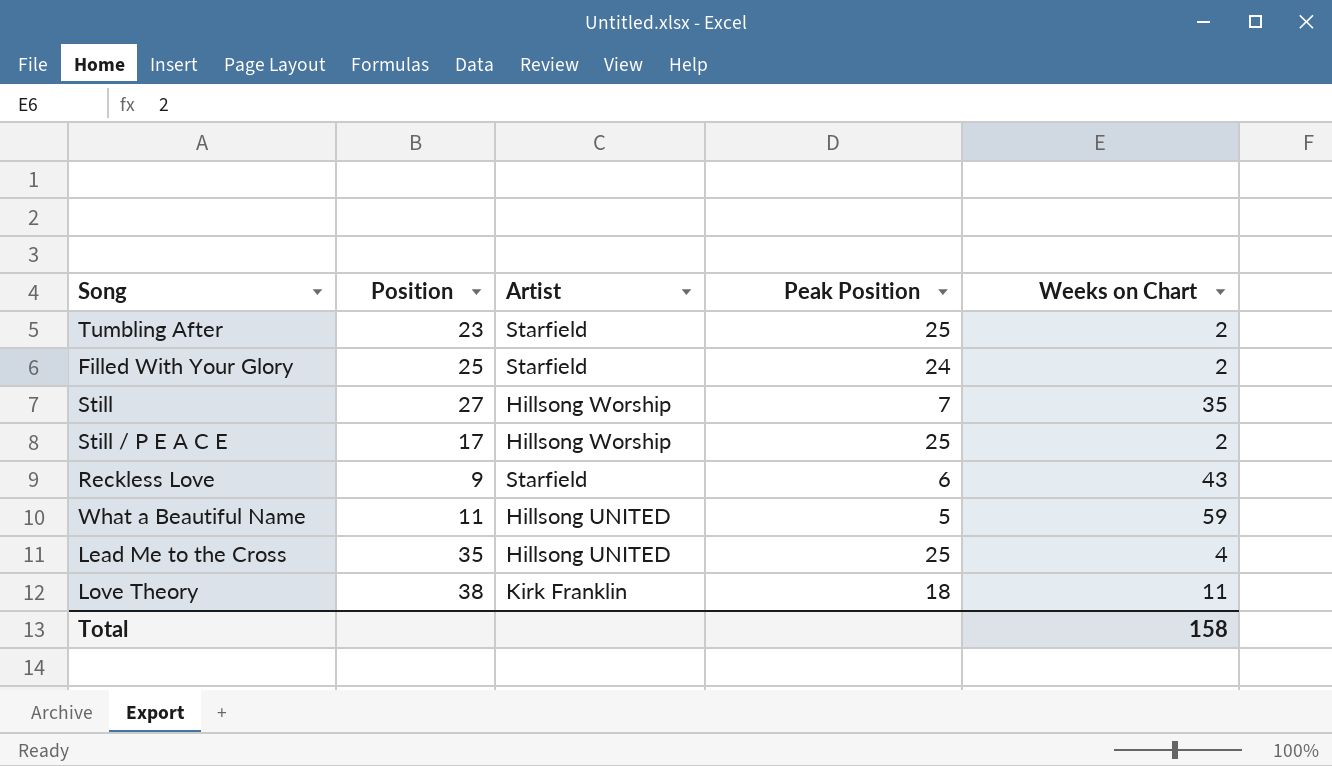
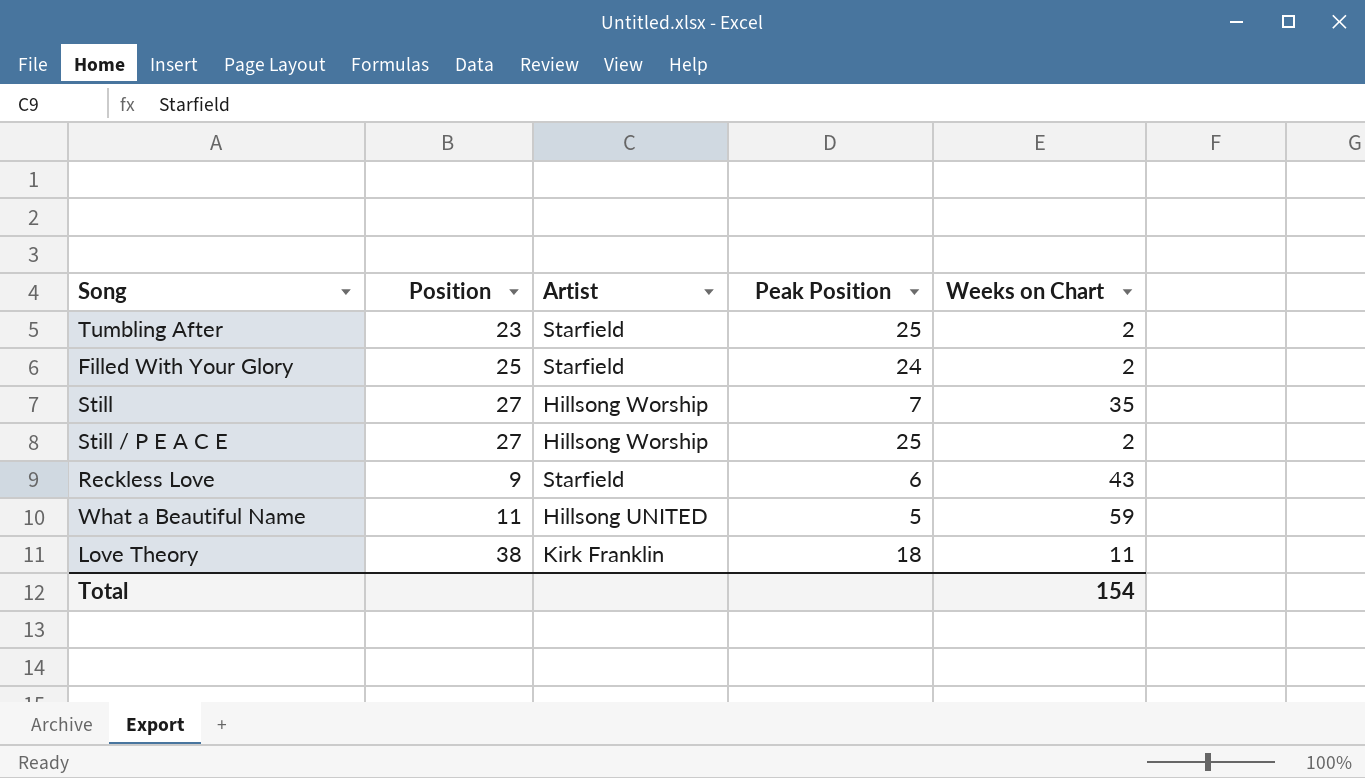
row Lead Me to the Cross: 35 | Hillsong UNITED | 25 | 4 -> none
Still / P E A C E | Position: 17 -> 27
Total | Weeks on Chart: 158 -> 154

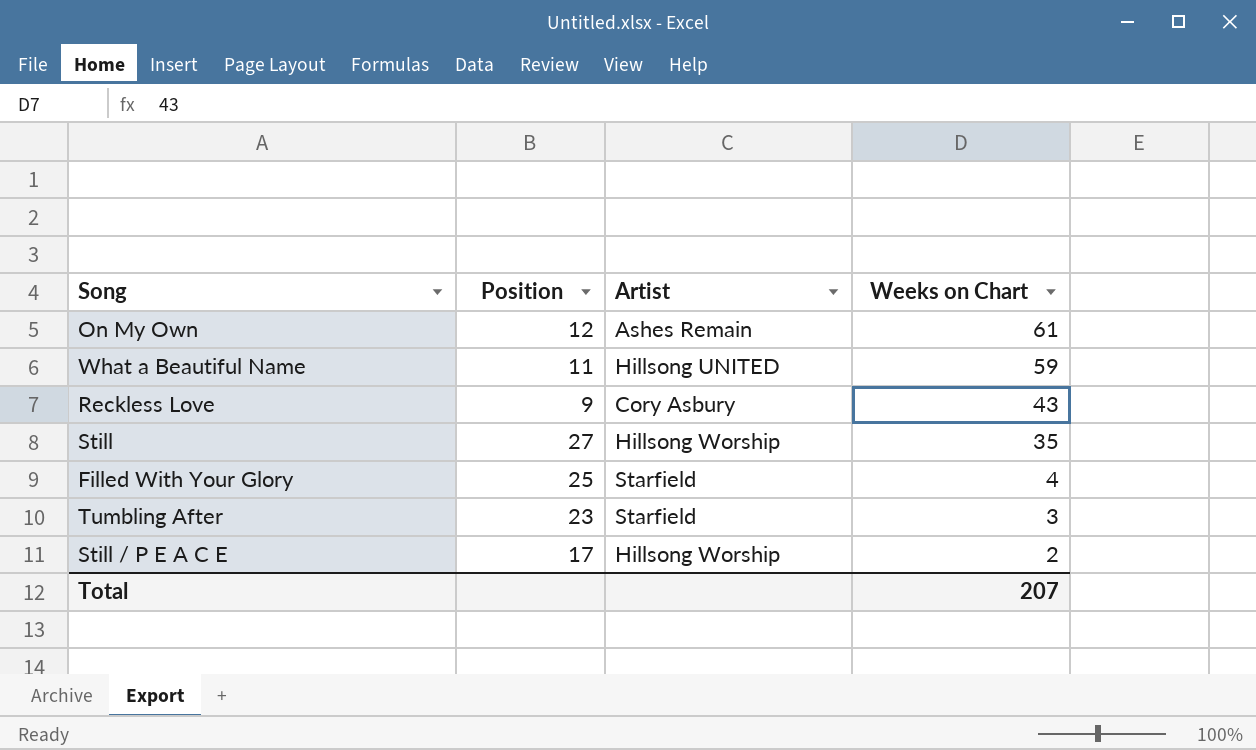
row order: none -> Weeks on Chart descending
column Peak Position | position: 4 -> none
row Love Theory: 38 | Kirk Franklin | 18 | 11 -> none
row On My Own: none -> 12 | Ashes Remain | 61
Reckless Love | Artist: Starfield -> Cory Asbury
Filled With Your Glory | Weeks on Chart: 2 -> 4
Tumbling After | Weeks on Chart: 2 -> 3
Still / P E A C E | Position: 27 -> 17
Total | Weeks on Chart: 154 -> 207

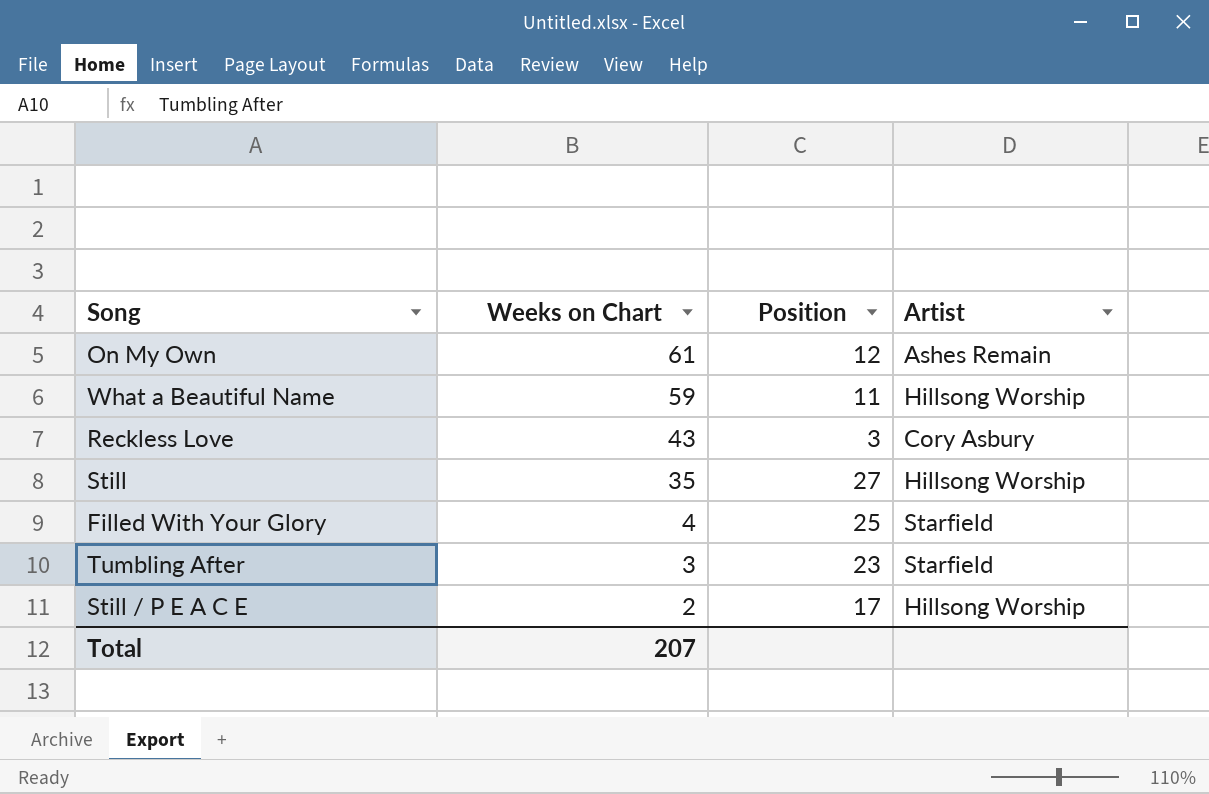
column Weeks on Chart | position: 4 -> 2
What a Beautiful Name | Artist: Hillsong UNITED -> Hillsong Worship
Reckless Love | Position: 9 -> 3

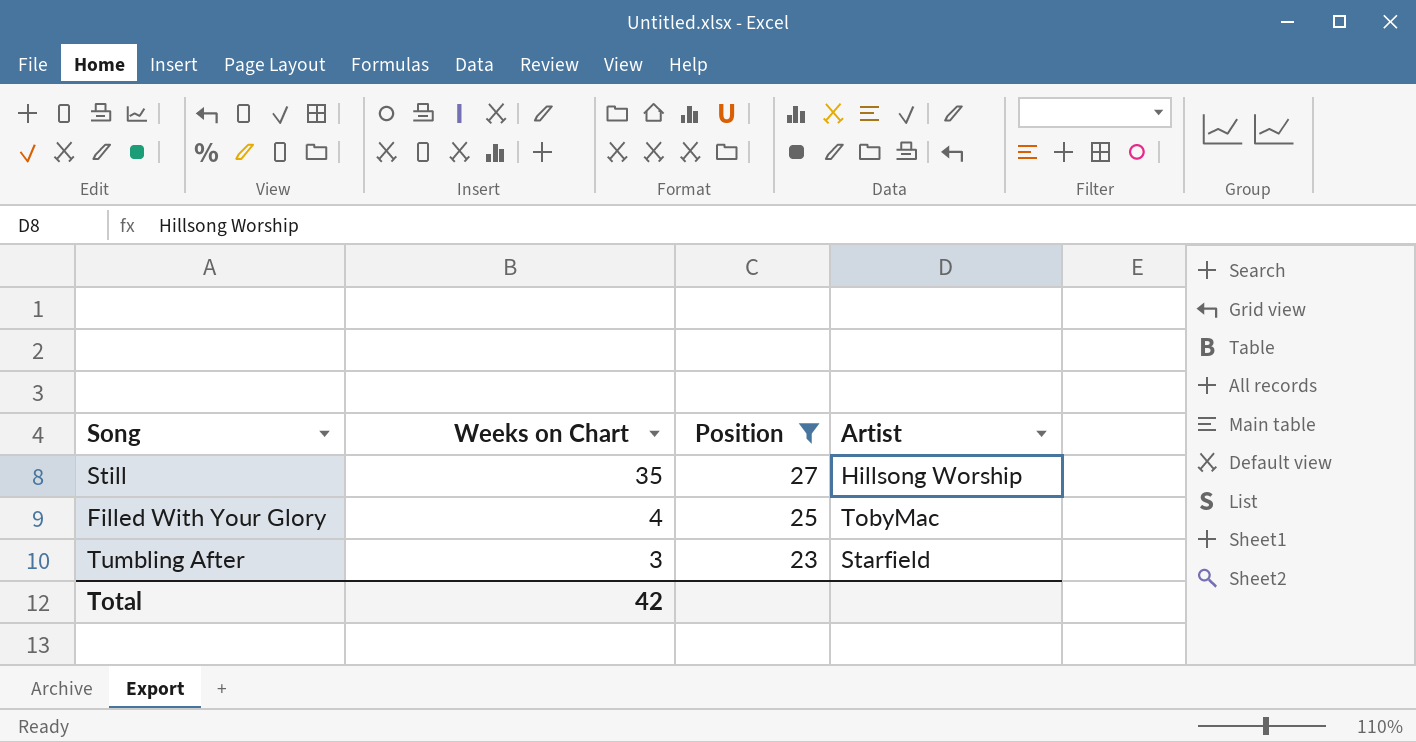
filter: none -> Position >= 23
Filled With Your Glory | Artist: Starfield -> TobyMac
Total | Weeks on Chart: 207 -> 42

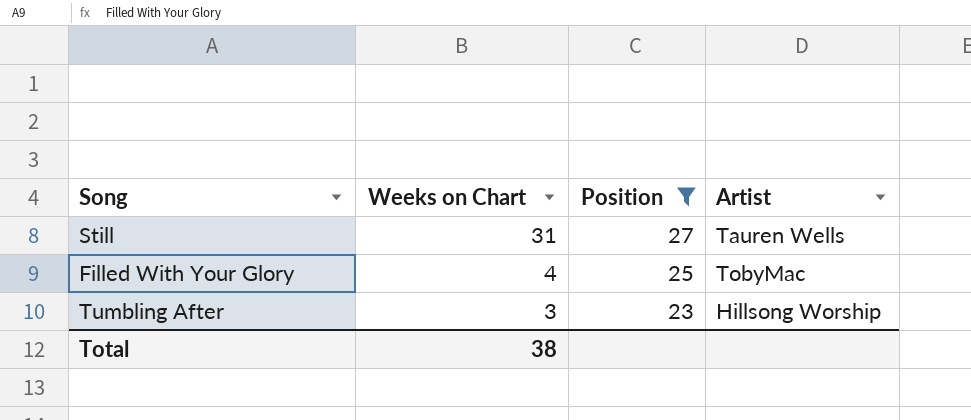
Still | Weeks on Chart: 35 -> 31
Still | Artist: Hillsong Worship -> Tauren Wells
Tumbling After | Artist: Starfield -> Hillsong Worship
Total | Weeks on Chart: 42 -> 38

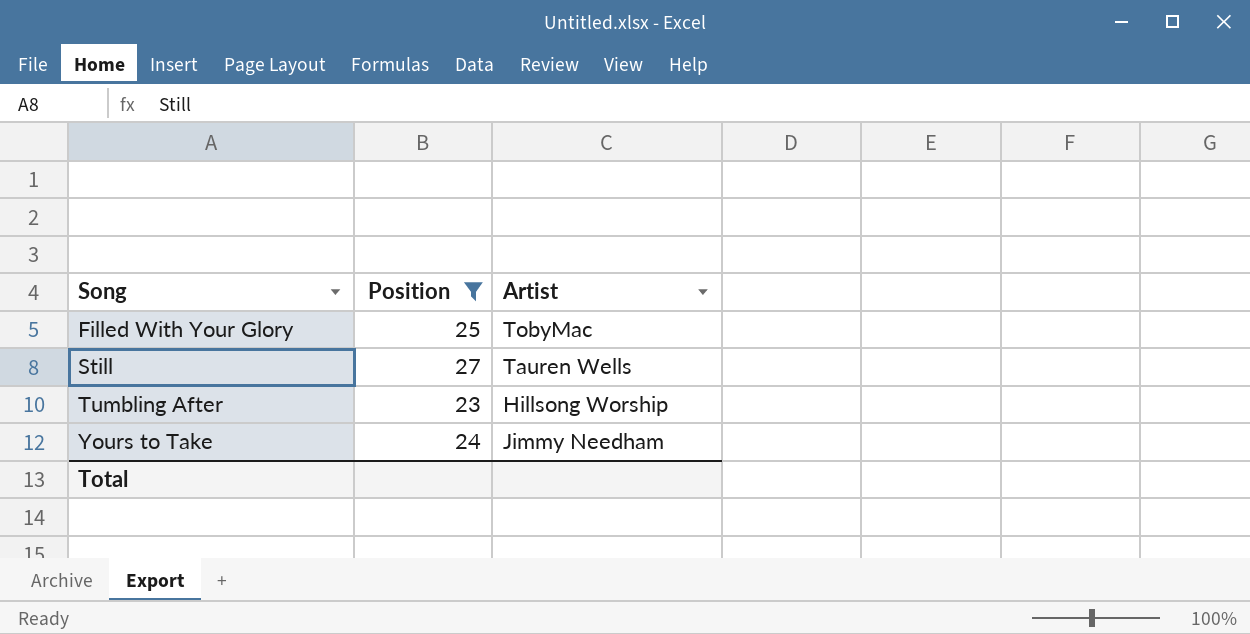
row order: Weeks on Chart descending -> Song ascending
column Weeks on Chart | position: 2 -> none
row Yours to Take: none -> 24 | Jimmy Needham

